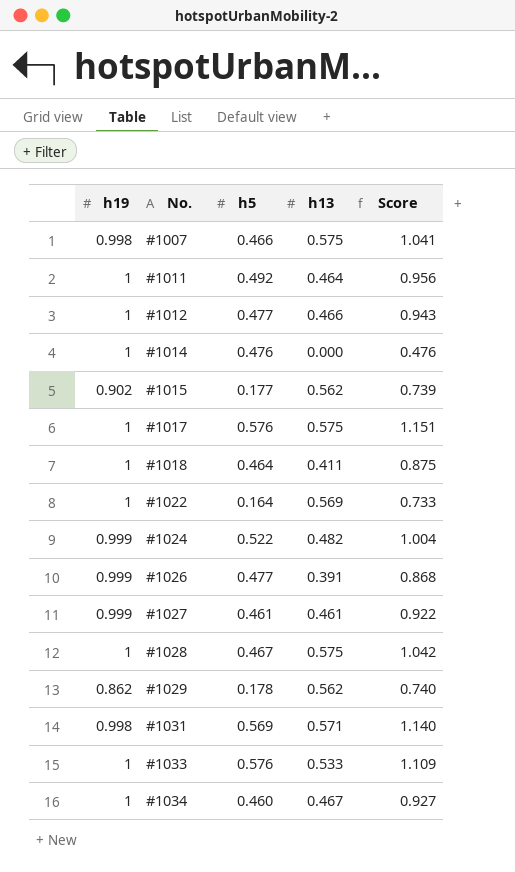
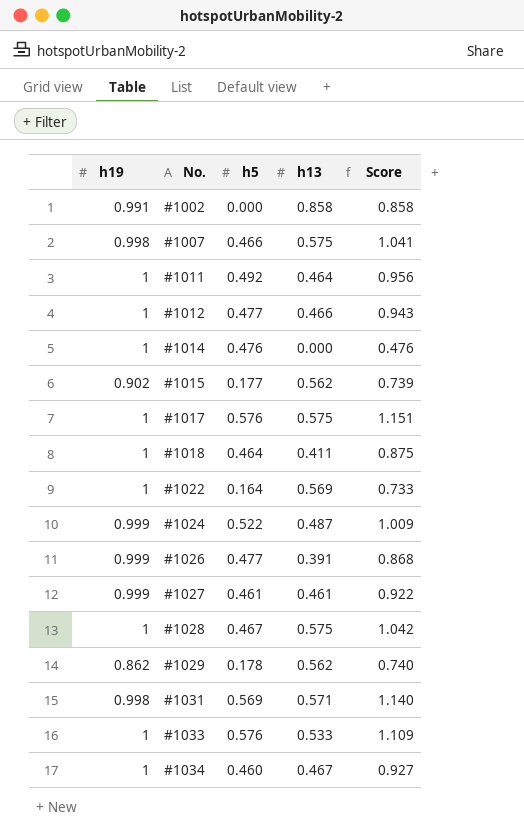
row #1002: none -> 0.991 | 0.000 | 0.858 | 0.858
#1024 | h13: 0.482 -> 0.487
#1024 | Score: 1.004 -> 1.009

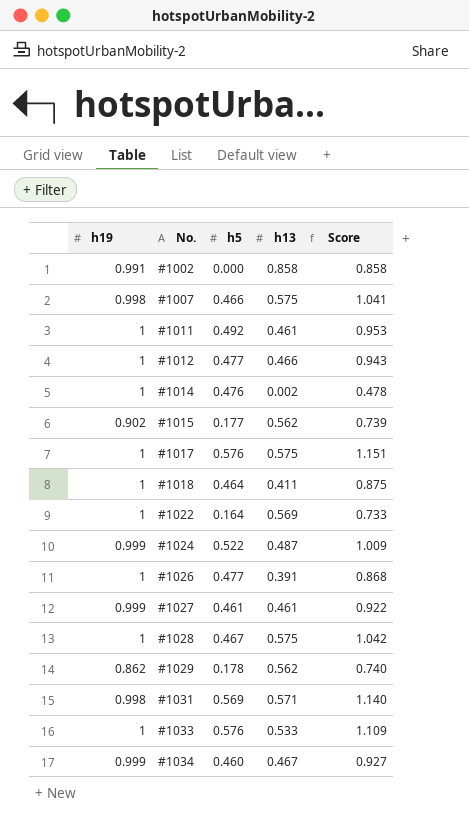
#1011 | h13: 0.464 -> 0.461
#1011 | Score: 0.956 -> 0.953
#1014 | h13: 0.000 -> 0.002
#1014 | Score: 0.476 -> 0.478
#1026 | h19: 0.999 -> 1
#1034 | h19: 1 -> 0.999

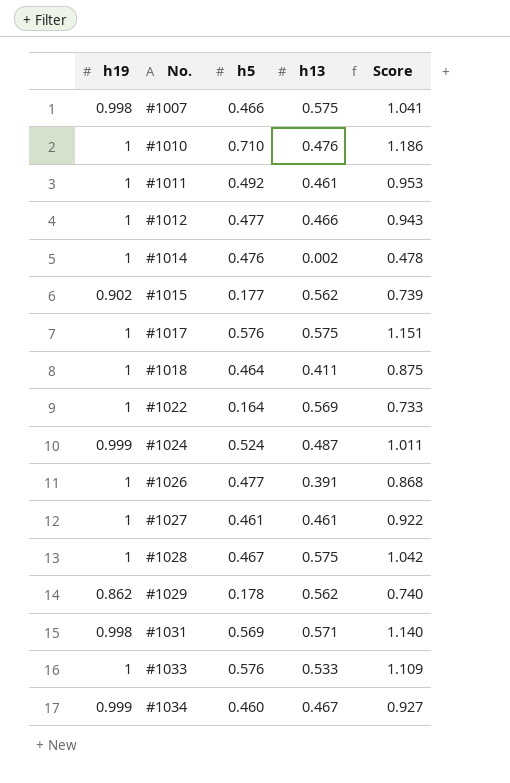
row #1002: 0.991 | 0.000 | 0.858 | 0.858 -> none
row #1010: none -> 1 | 0.710 | 0.476 | 1.186
#1024 | h5: 0.522 -> 0.524
#1024 | Score: 1.009 -> 1.011
#1027 | h19: 0.999 -> 1

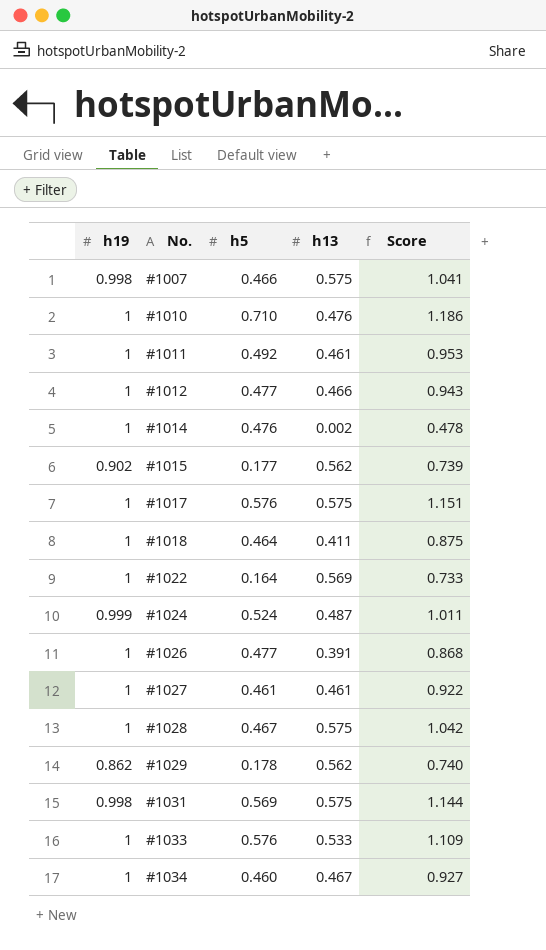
#1031 | h13: 0.571 -> 0.575
#1031 | Score: 1.140 -> 1.144
#1034 | h19: 0.999 -> 1

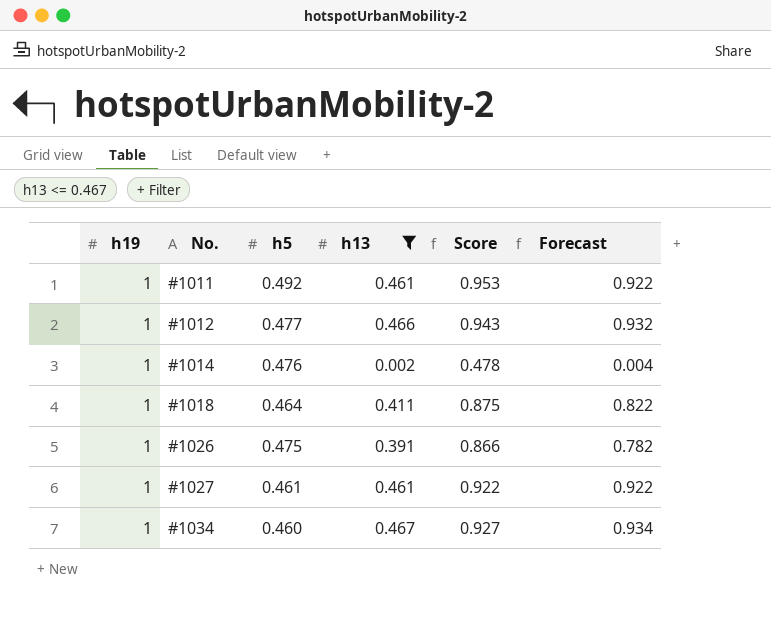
filter: none -> h13 <= 0.467
column Forecast | formula: none -> [h13] * 2
#1026 | h5: 0.477 -> 0.475
#1026 | Score: 0.868 -> 0.866

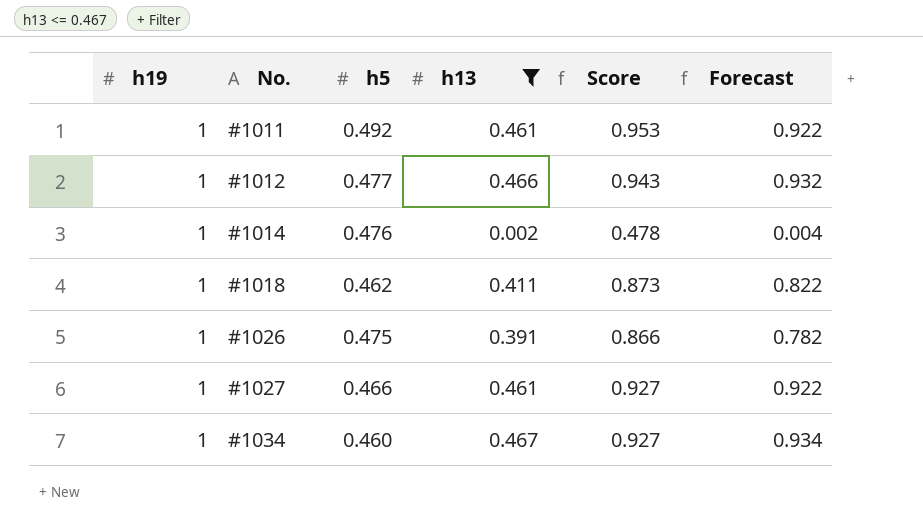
#1018 | h5: 0.464 -> 0.462
#1018 | Score: 0.875 -> 0.873
#1027 | h5: 0.461 -> 0.466
#1027 | Score: 0.922 -> 0.927

